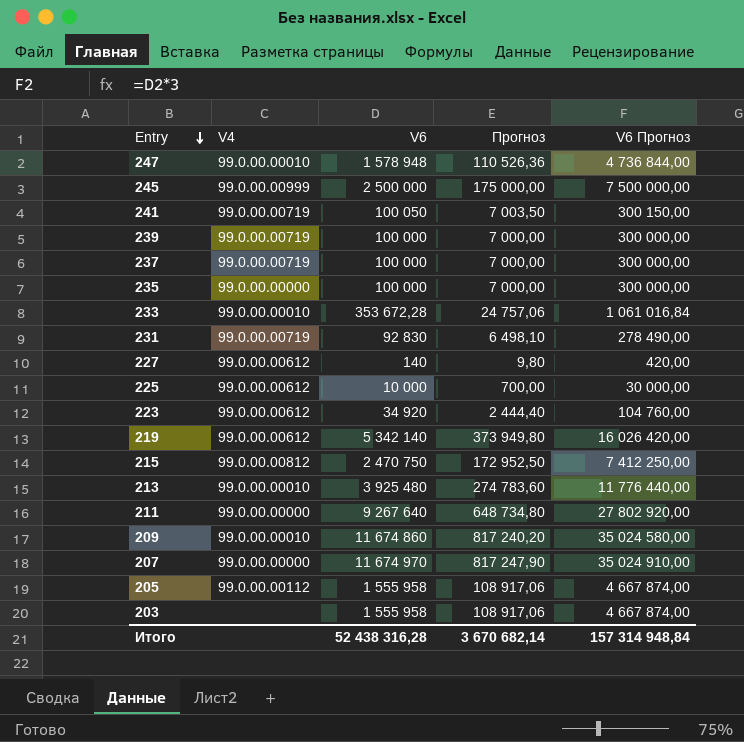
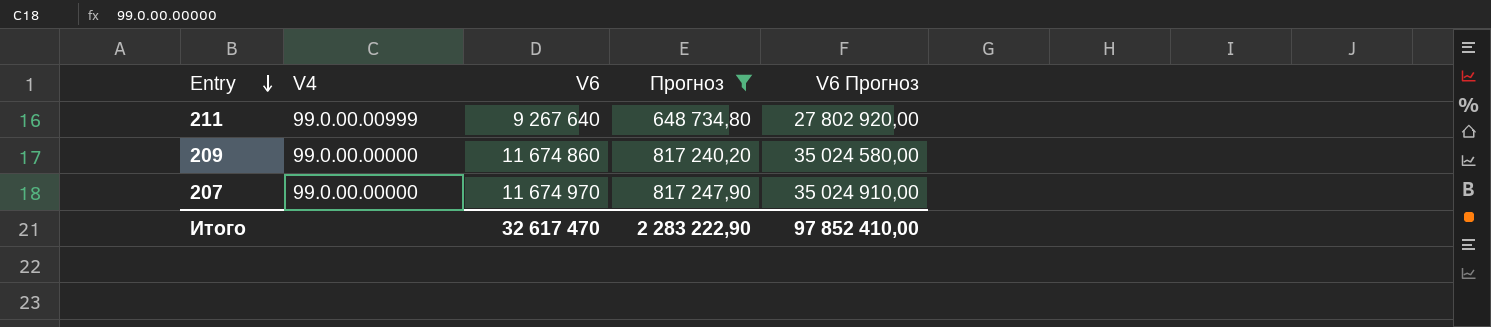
filter: none -> Прогноз >= 648 734,80
211 | V4: 99.0.00.00000 -> 99.0.00.00999
209 | V4: 99.0.00.00010 -> 99.0.00.00000
Итого | V6: 52 438 316,28 -> 32 617 470
Итого | Прогноз: 3 670 682,14 -> 2 283 222,90
Итого | V6 Прогноз: 157 314 948,84 -> 97 852 410,00

